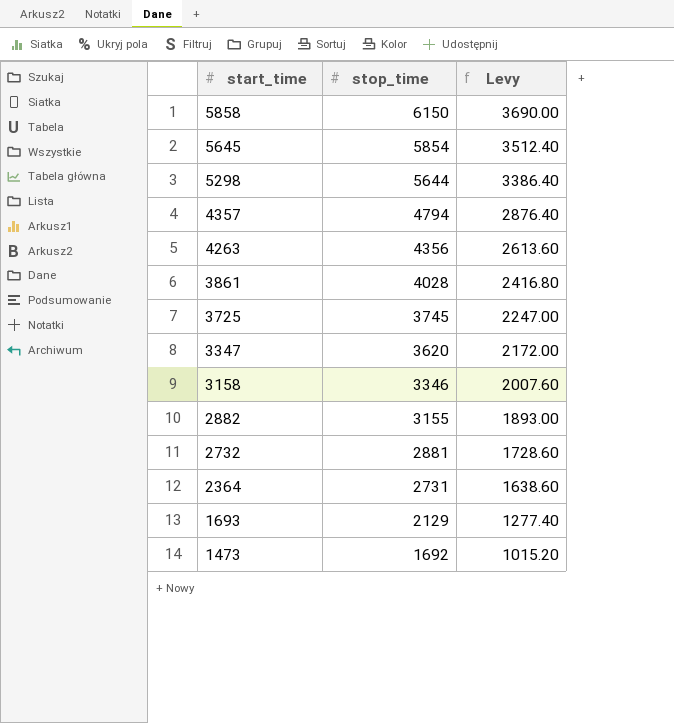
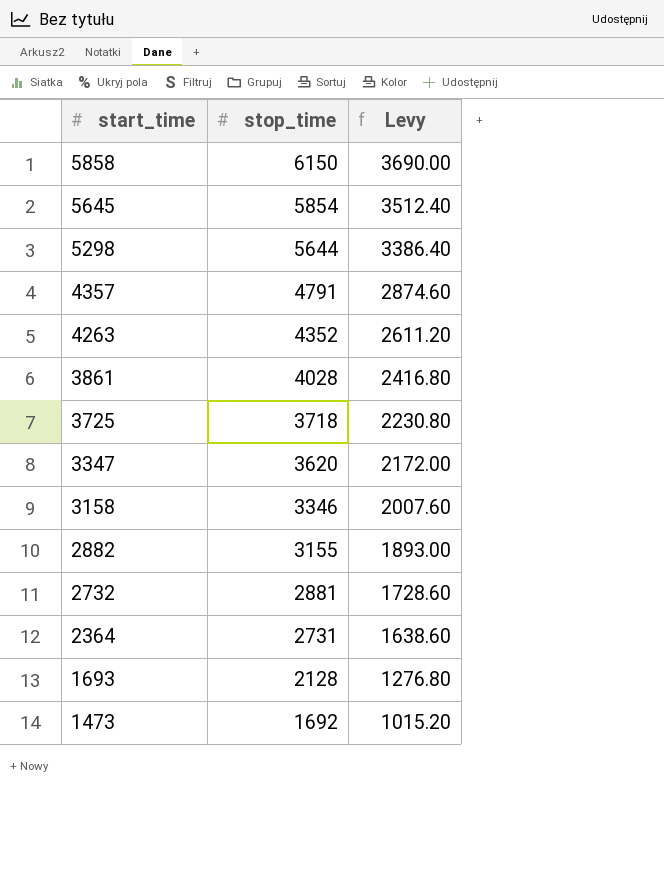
4357 | stop_time: 4794 -> 4791
4357 | Levy: 2876.40 -> 2874.60
4263 | stop_time: 4356 -> 4352
4263 | Levy: 2613.60 -> 2611.20
3725 | stop_time: 3745 -> 3718
3725 | Levy: 2247.00 -> 2230.80
1693 | stop_time: 2129 -> 2128
1693 | Levy: 1277.40 -> 1276.80

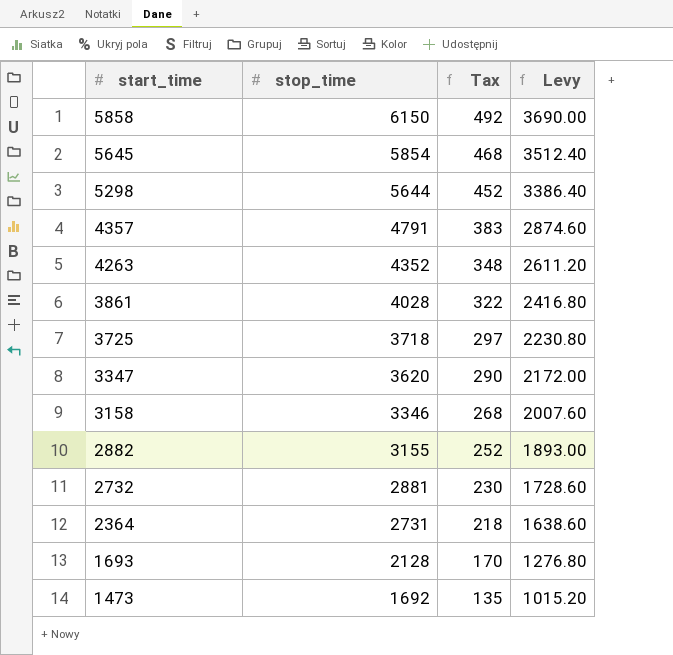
column Tax | formula: none -> [stop_time] * 0.08

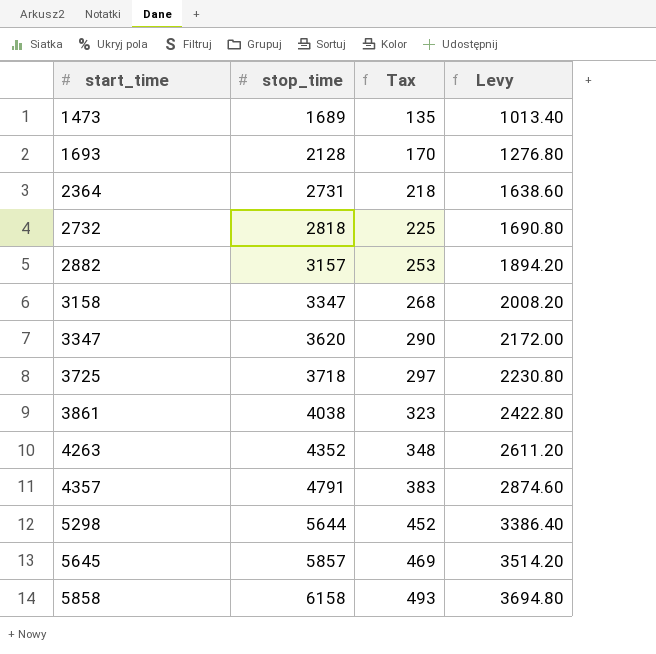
row order: start_time descending -> start_time ascending
1473 | stop_time: 1692 -> 1689
1473 | Levy: 1015.20 -> 1013.40
2732 | stop_time: 2881 -> 2818
2732 | Tax: 230 -> 225
2732 | Levy: 1728.60 -> 1690.80
2882 | stop_time: 3155 -> 3157
2882 | Tax: 252 -> 253
2882 | Levy: 1893.00 -> 1894.20
3158 | stop_time: 3346 -> 3347
3158 | Levy: 2007.60 -> 2008.20
3861 | stop_time: 4028 -> 4038
3861 | Tax: 322 -> 323
3861 | Levy: 2416.80 -> 2422.80
5645 | stop_time: 5854 -> 5857
5645 | Tax: 468 -> 469
5645 | Levy: 3512.40 -> 3514.20
5858 | stop_time: 6150 -> 6158
5858 | Tax: 492 -> 493
5858 | Levy: 3690.00 -> 3694.80

